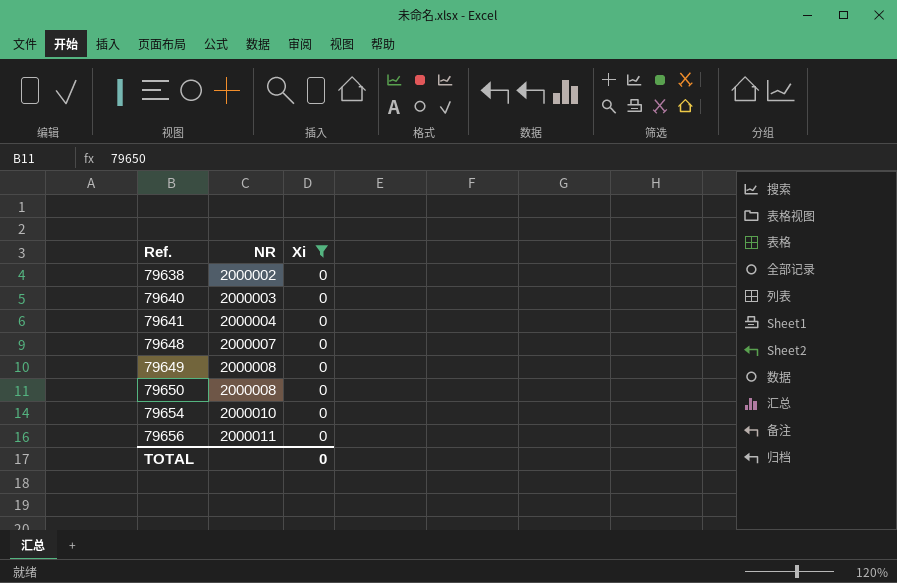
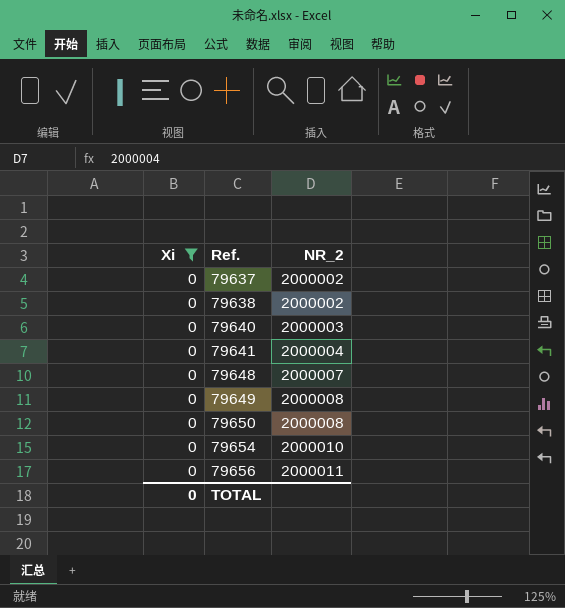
column Xi | position: 3 -> 1
column name: NR -> NR_2
row 79637: none -> 0 | 2000002

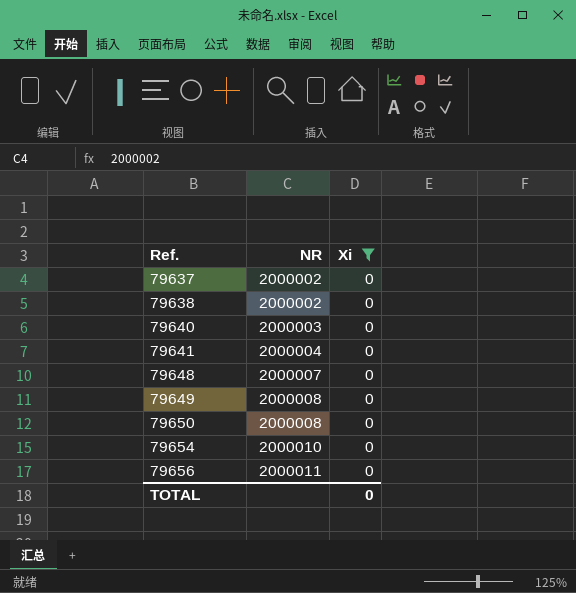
column name: NR_2 -> NR
column Xi | position: 1 -> 3

